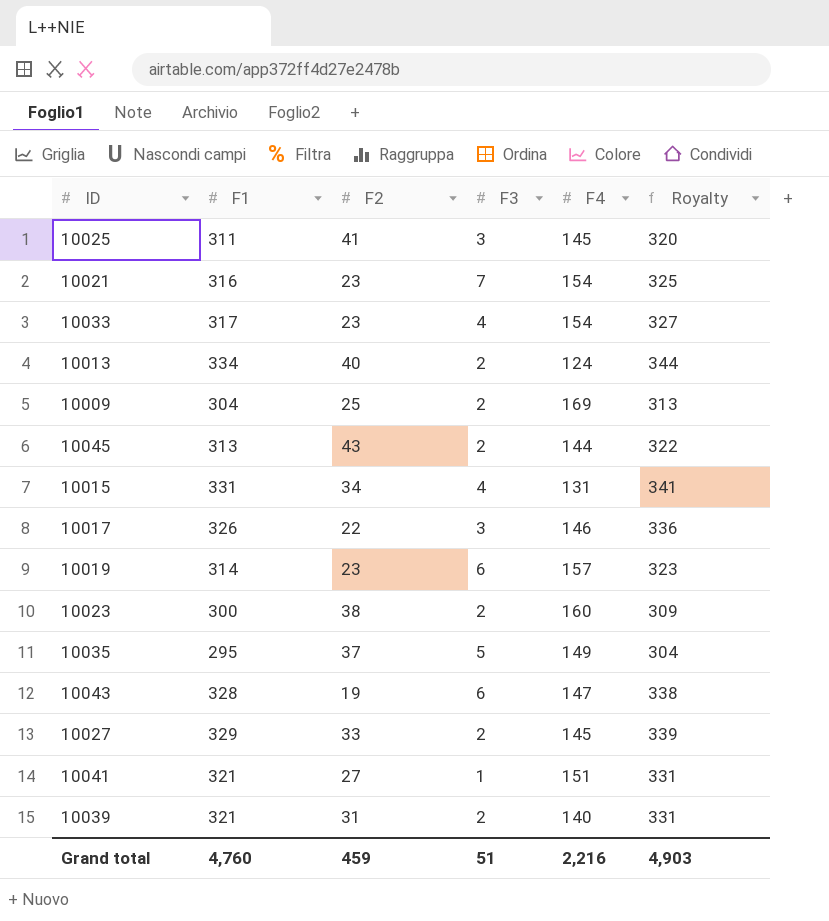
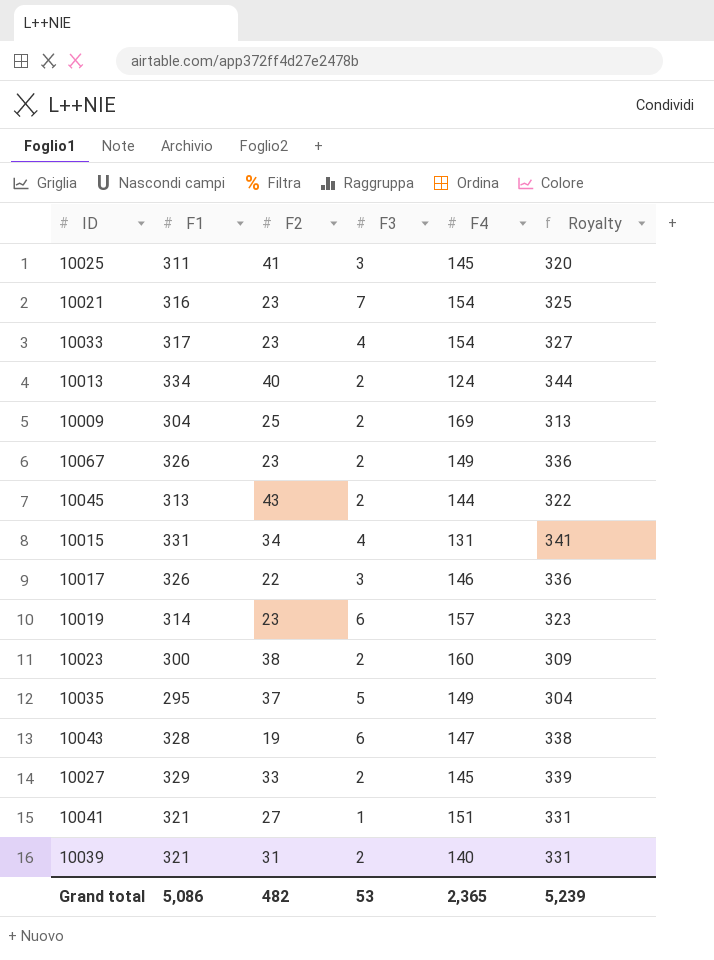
row 10067: none -> 326 | 23 | 2 | 149 | 336
Grand total | F1: 4,760 -> 5,086
Grand total | F2: 459 -> 482
Grand total | F3: 51 -> 53
Grand total | F4: 2,216 -> 2,365
Grand total | Royalty: 4,903 -> 5,239

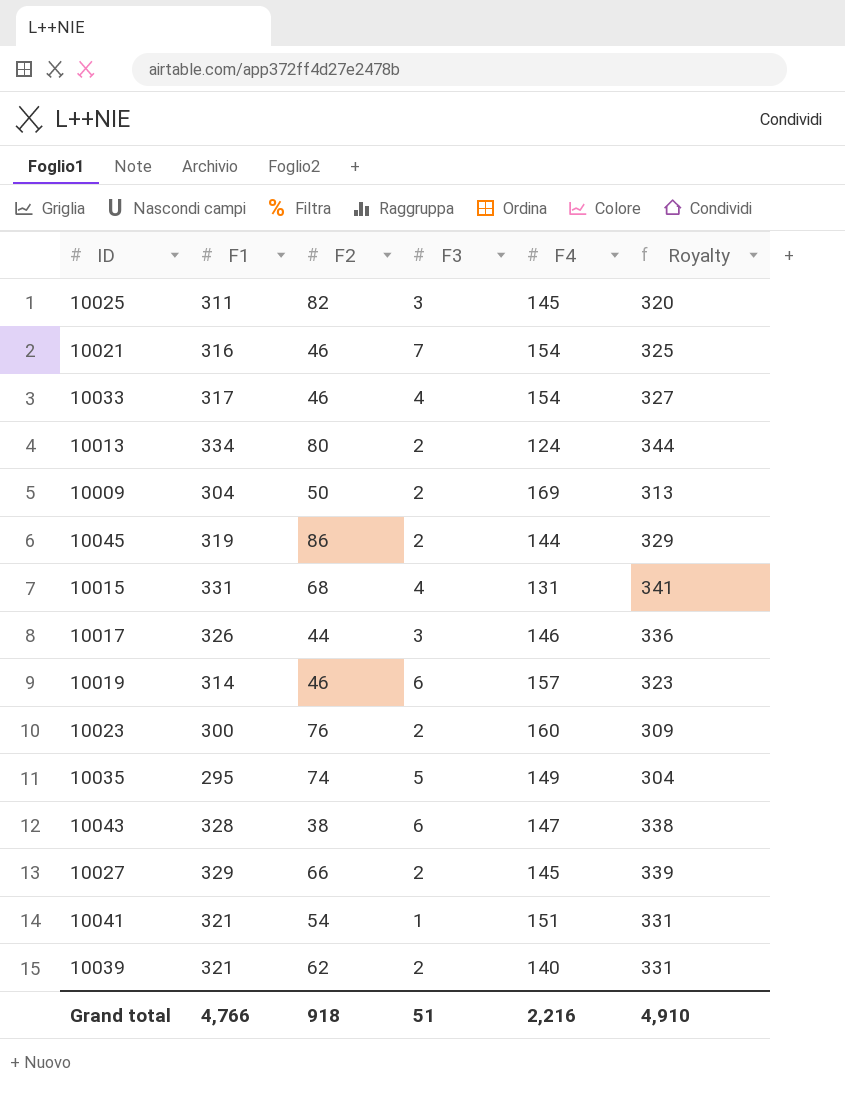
row 10067: 326 | 23 | 2 | 149 | 336 -> none
10025 | F2: 41 -> 82
10021 | F2: 23 -> 46
10033 | F2: 23 -> 46
10013 | F2: 40 -> 80
10009 | F2: 25 -> 50
10045 | F1: 313 -> 319
10045 | F2: 43 -> 86
10045 | Royalty: 322 -> 329
10015 | F2: 34 -> 68
10017 | F2: 22 -> 44
10019 | F2: 23 -> 46
10023 | F2: 38 -> 76
10035 | F2: 37 -> 74
10043 | F2: 19 -> 38
10027 | F2: 33 -> 66
10041 | F2: 27 -> 54
10039 | F2: 31 -> 62
Grand total | F1: 5,086 -> 4,766
Grand total | F2: 482 -> 918
Grand total | F3: 53 -> 51
Grand total | F4: 2,365 -> 2,216
Grand total | Royalty: 5,239 -> 4,910

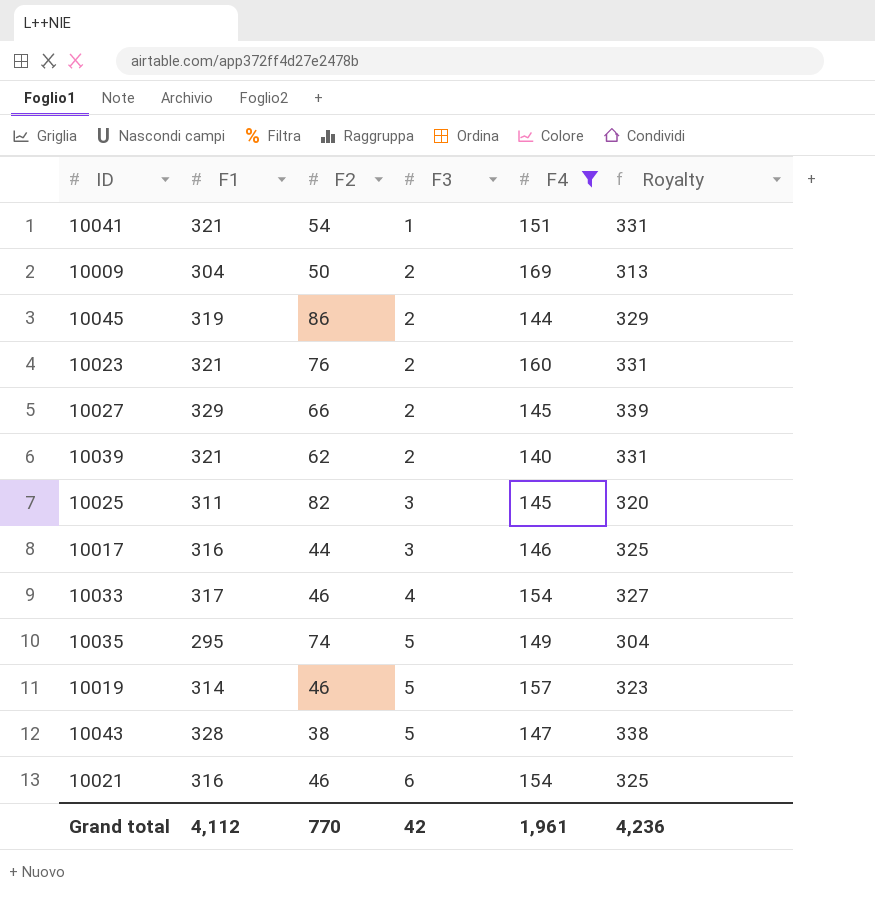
filter: none -> F4 >= 140
row order: none -> F3 ascending
10023 | F1: 300 -> 321
10023 | Royalty: 309 -> 331
10017 | F1: 326 -> 316
10017 | Royalty: 336 -> 325
10019 | F3: 6 -> 5
10043 | F3: 6 -> 5
10021 | F3: 7 -> 6
Grand total | F1: 4,766 -> 4,112
Grand total | F2: 918 -> 770
Grand total | F3: 51 -> 42
Grand total | F4: 2,216 -> 1,961
Grand total | Royalty: 4,910 -> 4,236

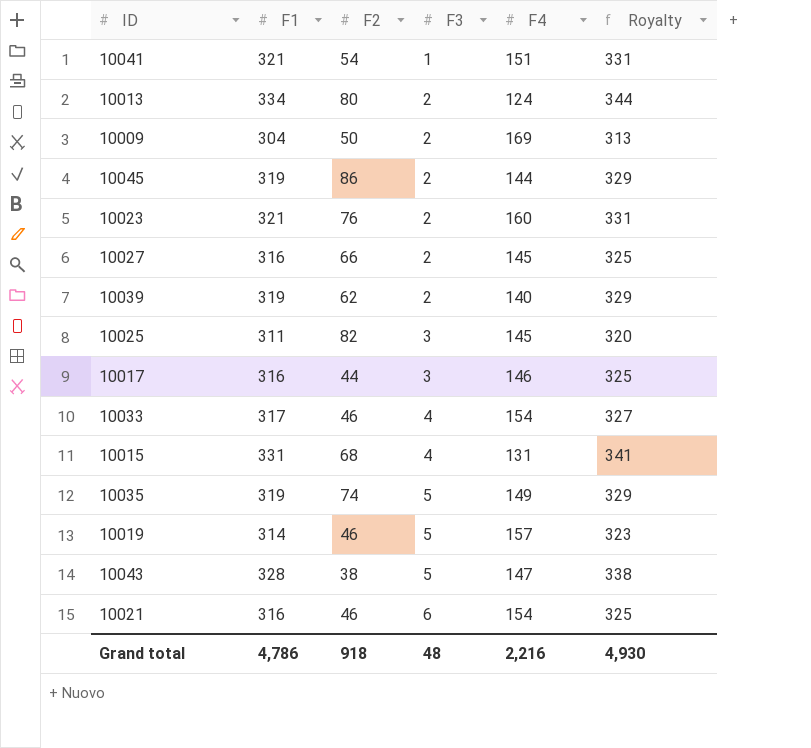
filter: F4 >= 140 -> none
10027 | F1: 329 -> 316
10027 | Royalty: 339 -> 325
10039 | F1: 321 -> 319
10039 | Royalty: 331 -> 329
10035 | F1: 295 -> 319
10035 | Royalty: 304 -> 329
Grand total | F1: 4,112 -> 4,786
Grand total | F2: 770 -> 918
Grand total | F3: 42 -> 48
Grand total | F4: 1,961 -> 2,216
Grand total | Royalty: 4,236 -> 4,930

